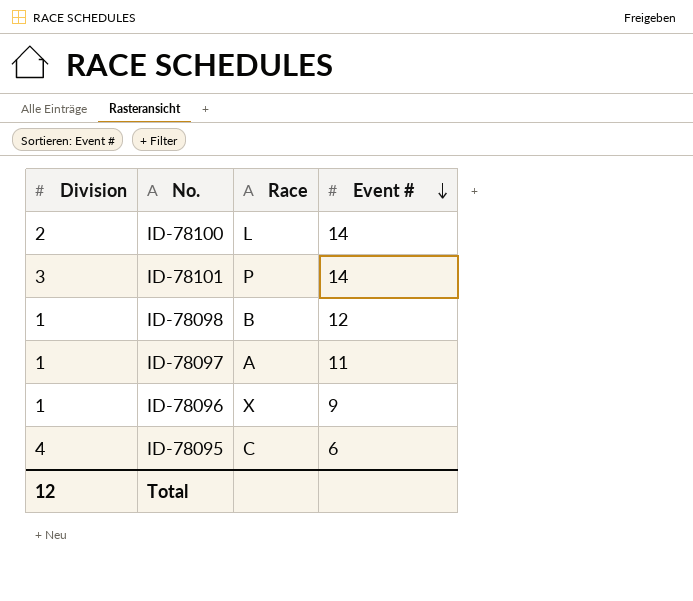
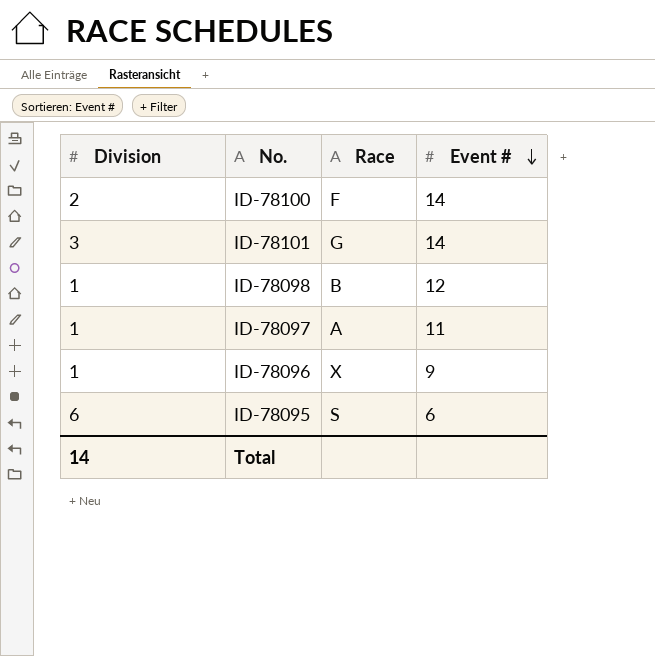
ID-78100 | Race: L -> F
ID-78101 | Race: P -> G
ID-78095 | Division: 4 -> 6
ID-78095 | Race: C -> S
Total | Division: 12 -> 14

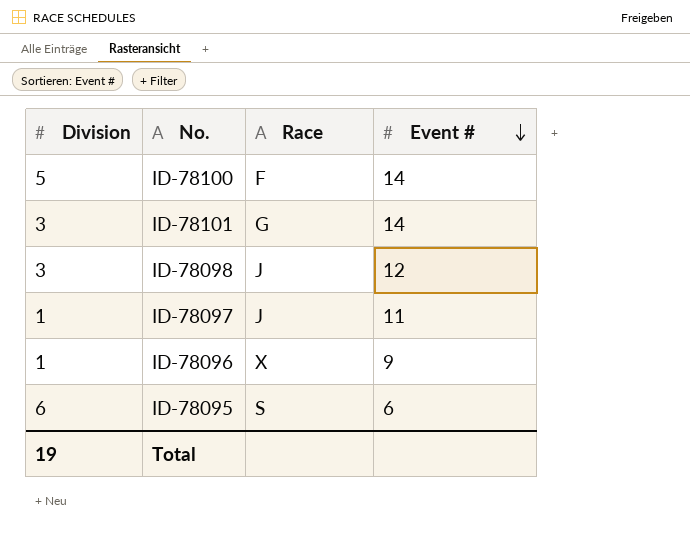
ID-78100 | Division: 2 -> 5
ID-78098 | Division: 1 -> 3
ID-78098 | Race: B -> J
ID-78097 | Race: A -> J
Total | Division: 14 -> 19

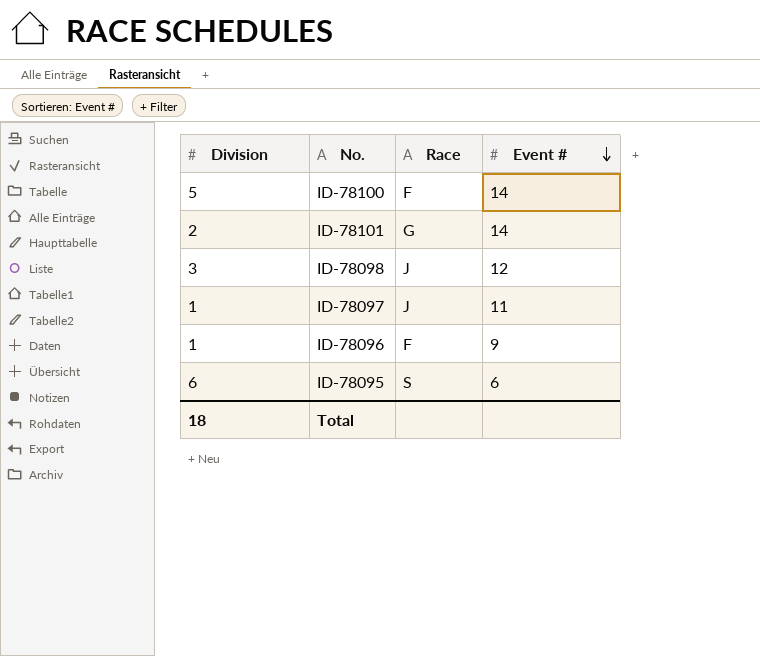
ID-78101 | Division: 3 -> 2
ID-78096 | Race: X -> F
Total | Division: 19 -> 18

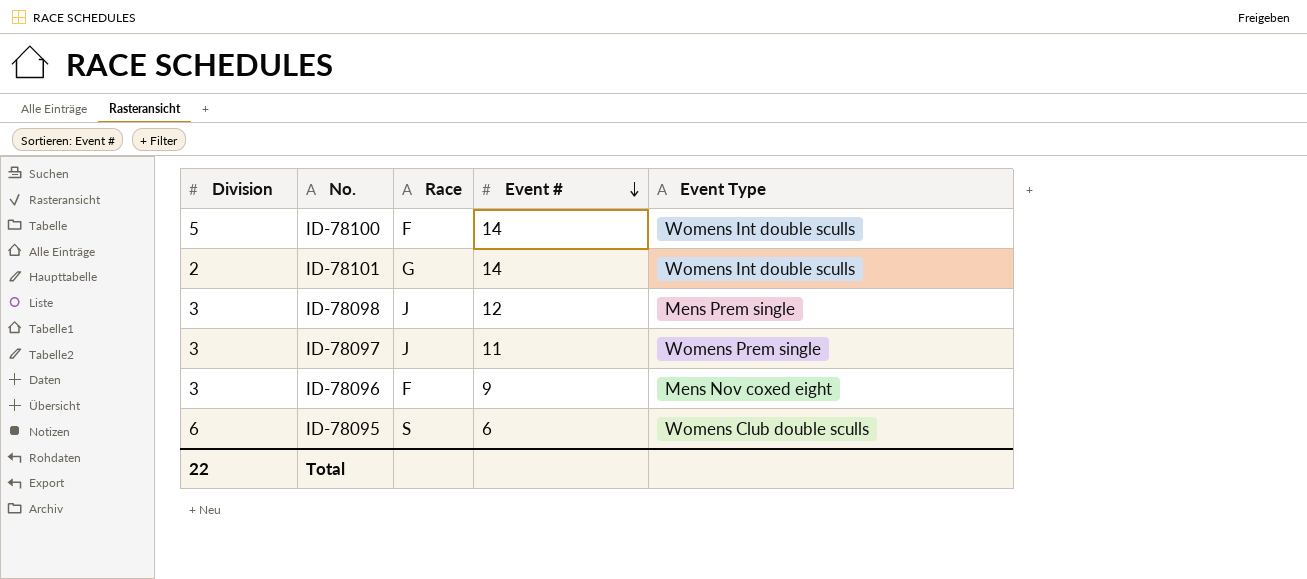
column Event Type | position: none -> 5
ID-78097 | Division: 1 -> 3
ID-78096 | Division: 1 -> 3
Total | Division: 18 -> 22

